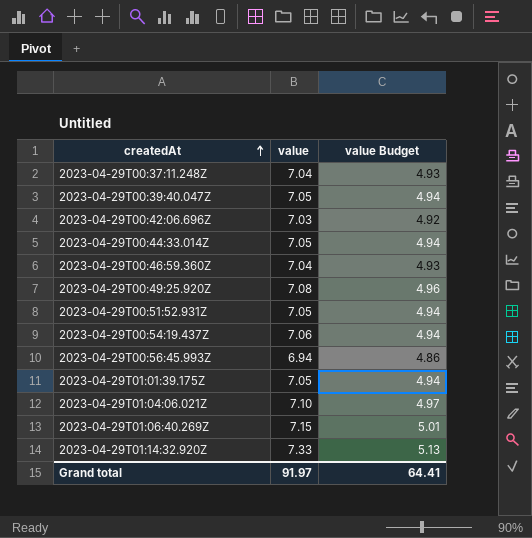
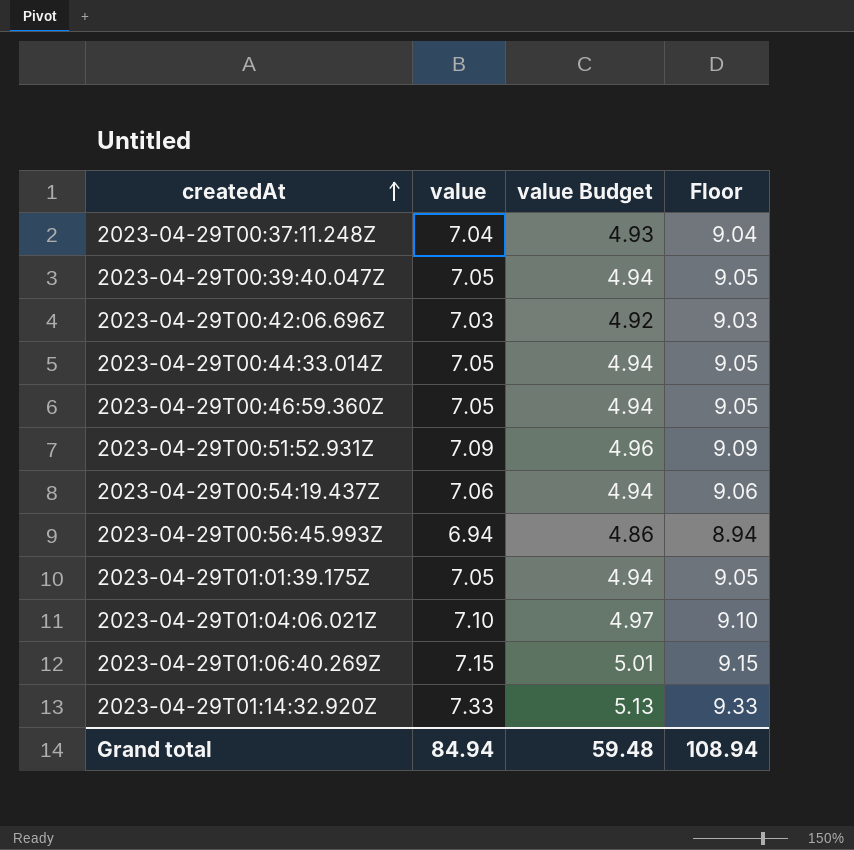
column Floor | formula: none -> [value] + 2
row 2023-04-29T00:49:25.920Z: 7.08 | 4.96 -> none
2023-04-29T00:46:59.360Z | value: 7.04 -> 7.05
2023-04-29T00:46:59.360Z | value Budget: 4.93 -> 4.94
2023-04-29T00:51:52.931Z | value: 7.05 -> 7.09
2023-04-29T00:51:52.931Z | value Budget: 4.94 -> 4.96
Grand total | value: 91.97 -> 84.94
Grand total | value Budget: 64.41 -> 59.48

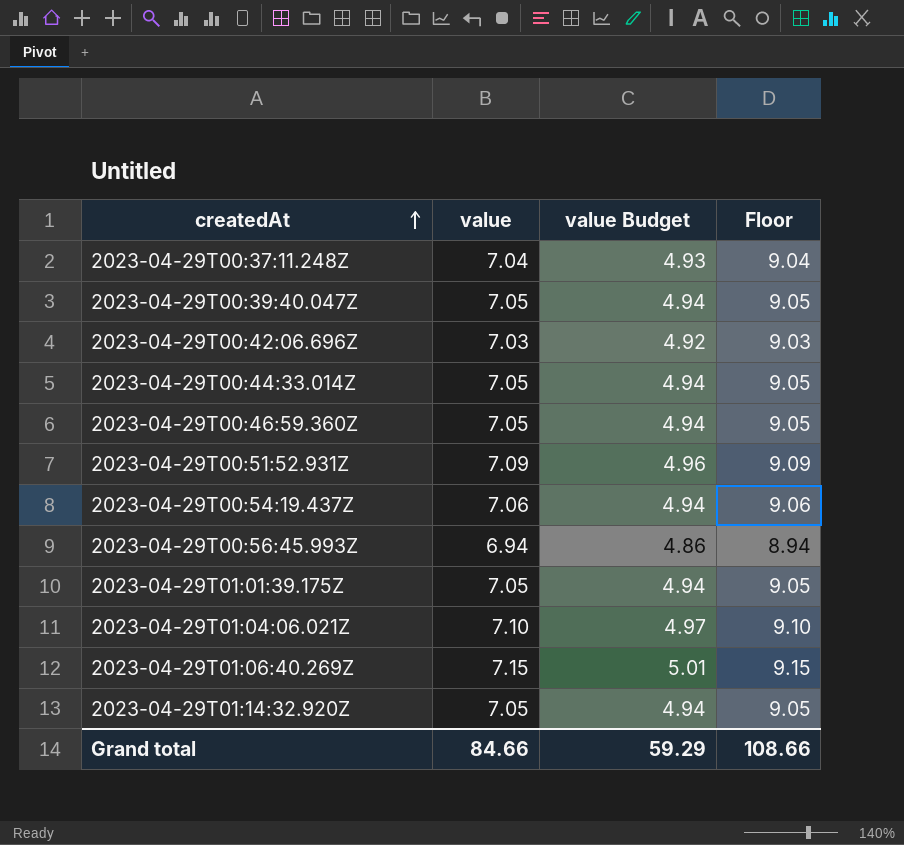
2023-04-29T01:14:32.920Z | value: 7.33 -> 7.05
2023-04-29T01:14:32.920Z | value Budget: 5.13 -> 4.94
2023-04-29T01:14:32.920Z | Floor: 9.33 -> 9.05
Grand total | value: 84.94 -> 84.66
Grand total | value Budget: 59.48 -> 59.29
Grand total | Floor: 108.94 -> 108.66

